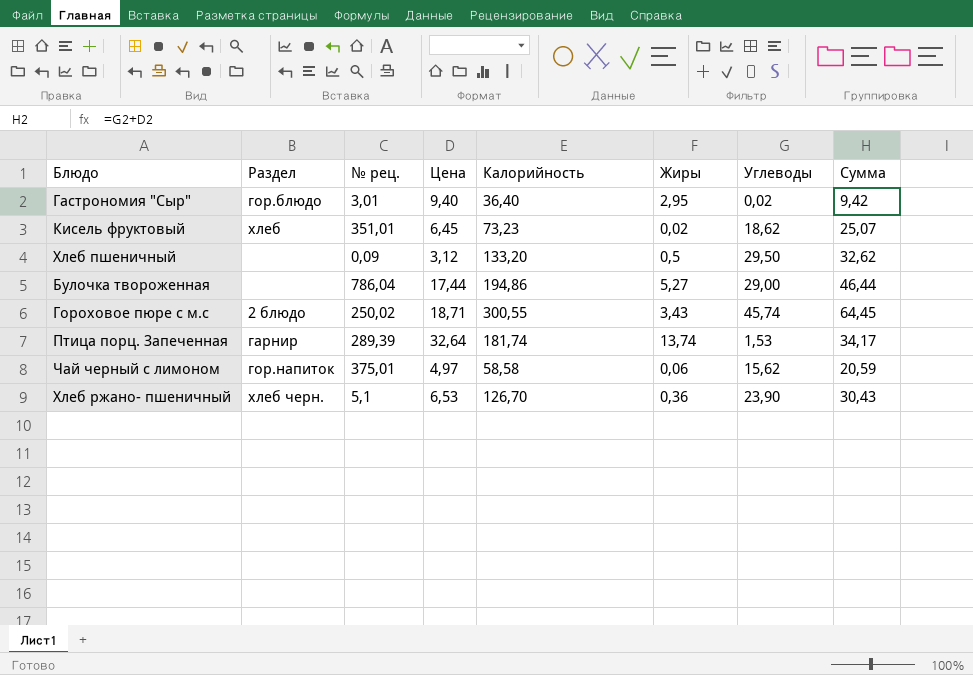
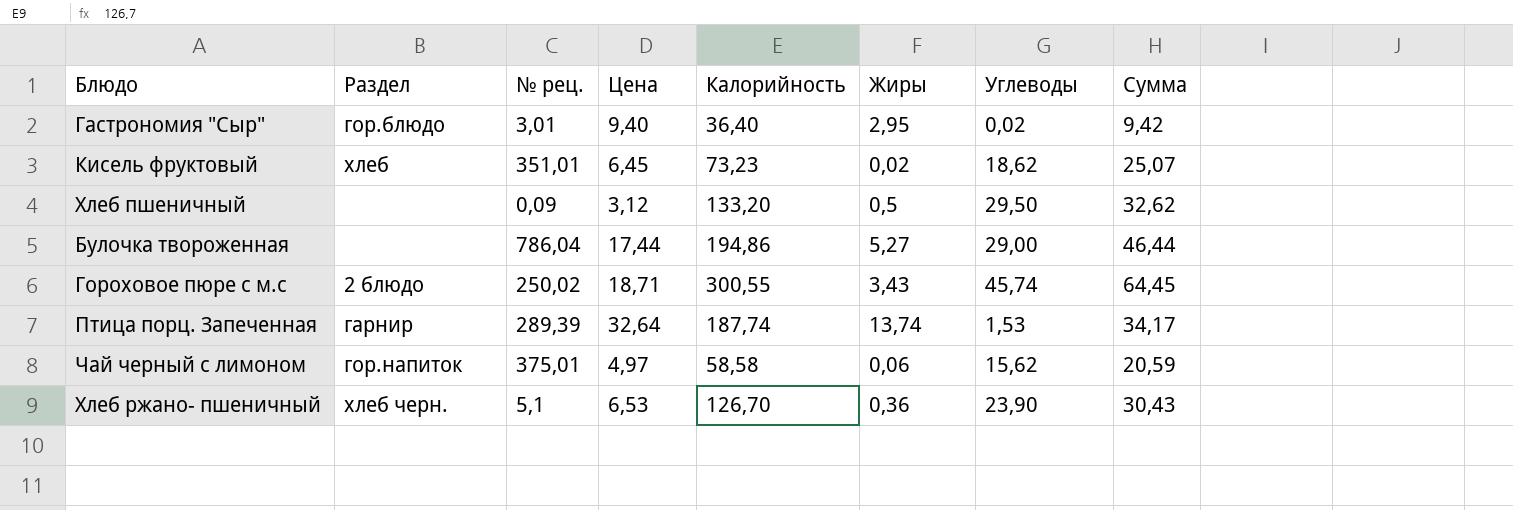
Птица порц. Запеченная | Калорийность: 181,74 -> 187,74

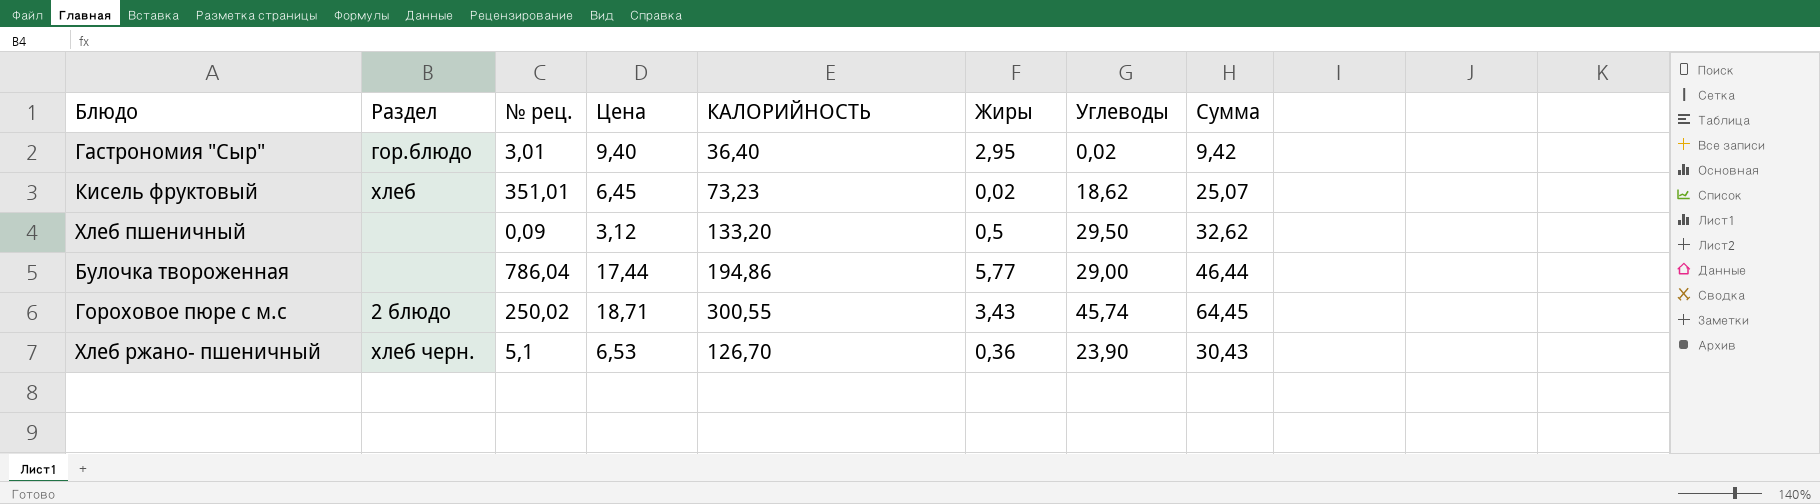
column name: Калорийность -> КАЛОРИЙНОСТЬ
row Птица порц. Запеченная: гарнир | 289,39 | 32,64 | 187,74 | 13,74 | 1,53 | 34,17 -> none
row Чай черный с лимоном: гор.напиток | 375,01 | 4,97 | 58,58 | 0,06 | 15,62 | 20,59 -> none
Булочка твороженная | Жиры: 5,27 -> 5,77

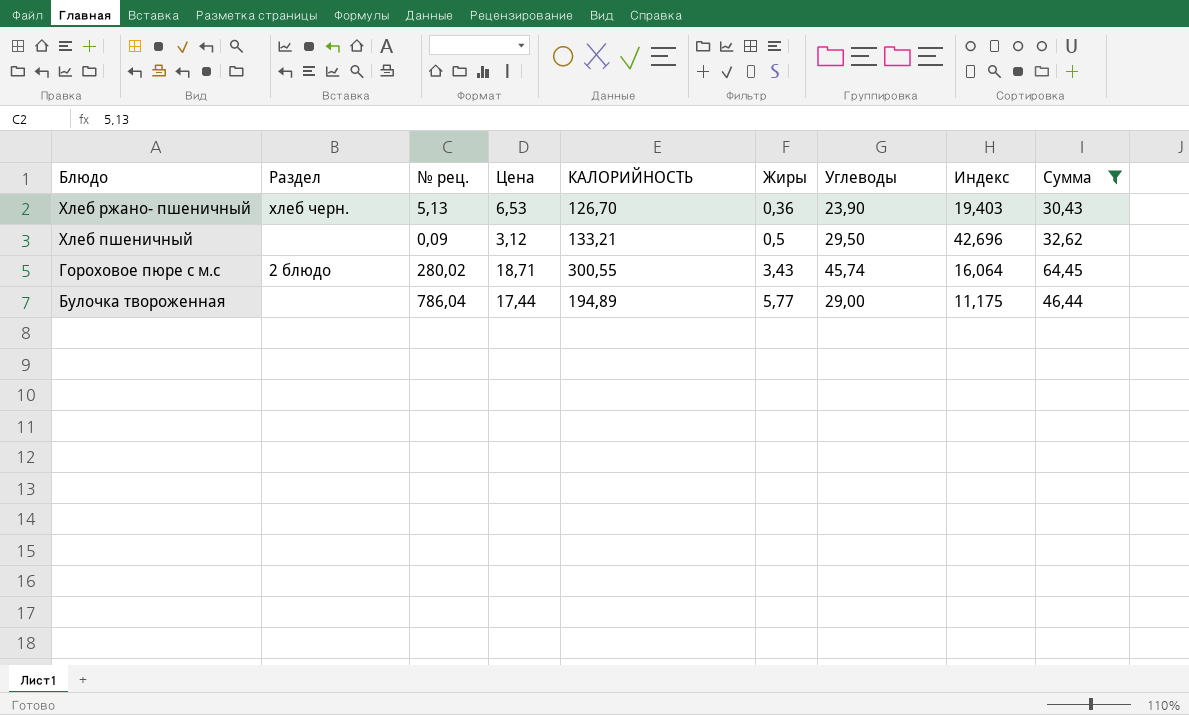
filter: none -> Сумма >= 30,43
row order: none -> Блюдо descending
column Индекс | formula: none -> [КАЛОРИЙНОСТЬ] / [Цена]
Хлеб ржано- пшеничный | № рец.: 5,1 -> 5,13
Хлеб пшеничный | КАЛОРИЙНОСТЬ: 133,20 -> 133,21
Гороховое пюре с м.с | № рец.: 250,02 -> 280,02
Булочка твороженная | КАЛОРИЙНОСТЬ: 194,86 -> 194,89

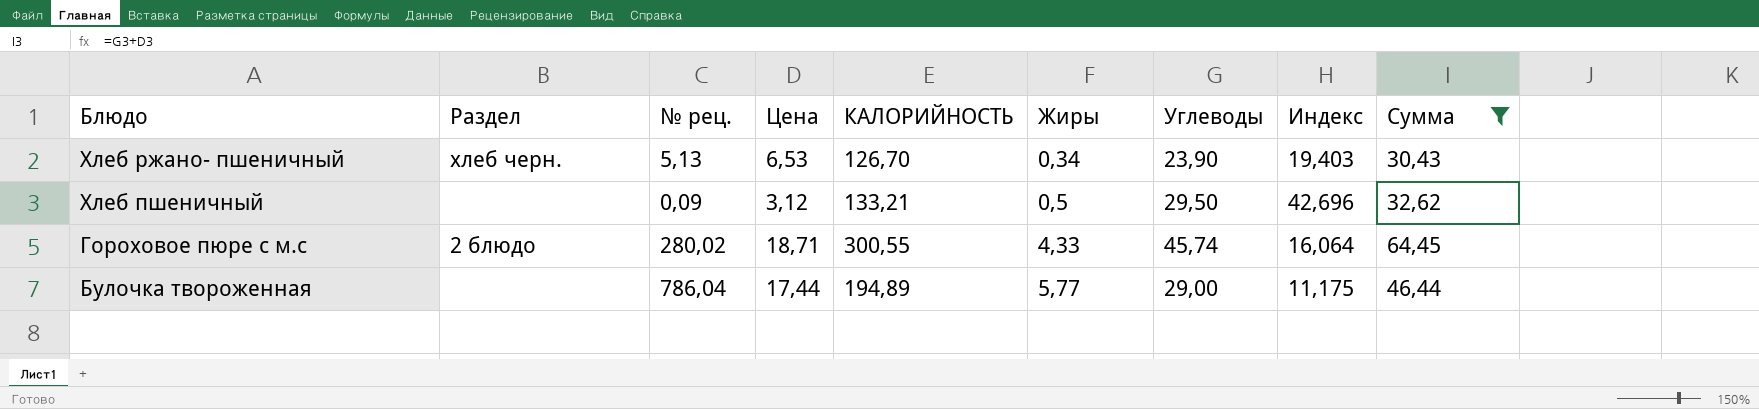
Хлеб ржано- пшеничный | Жиры: 0,36 -> 0,34
Гороховое пюре с м.с | Жиры: 3,43 -> 4,33

